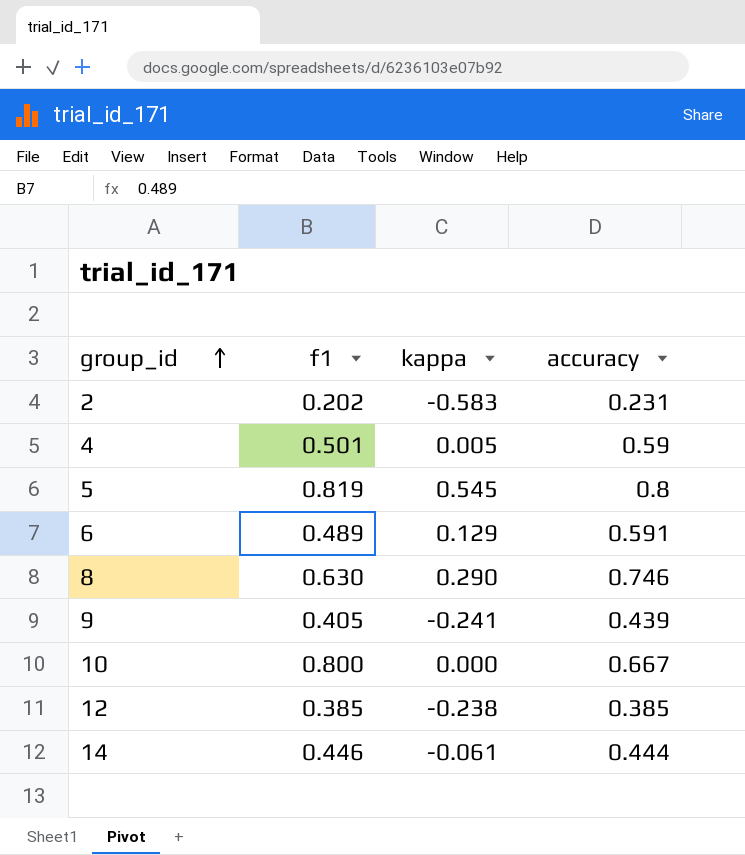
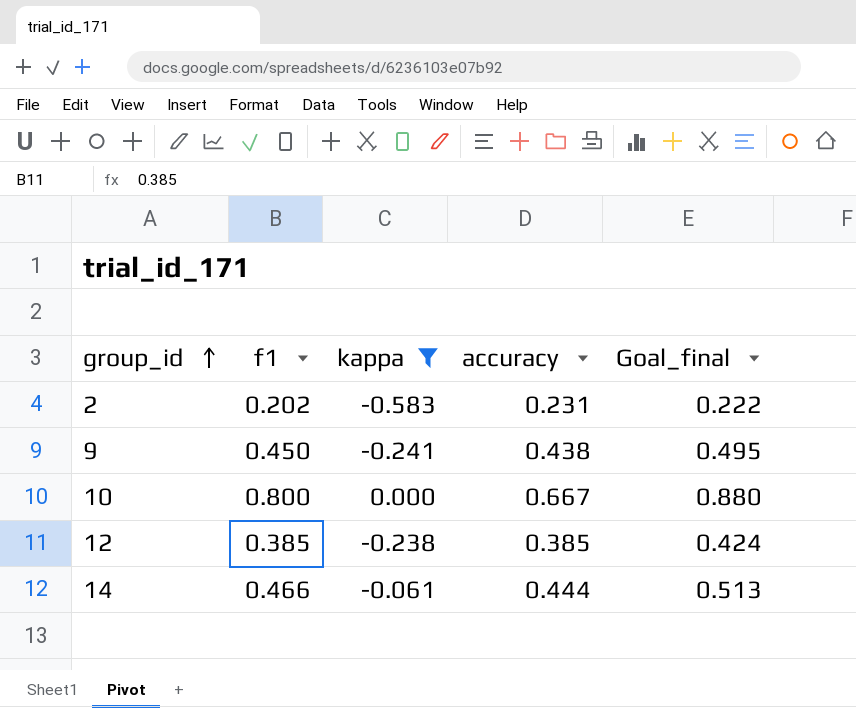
filter: none -> kappa <= 0.000
column Goal_final | formula: none -> [f1] * 1.1
9 | f1: 0.405 -> 0.450
9 | accuracy: 0.439 -> 0.438
14 | f1: 0.446 -> 0.466

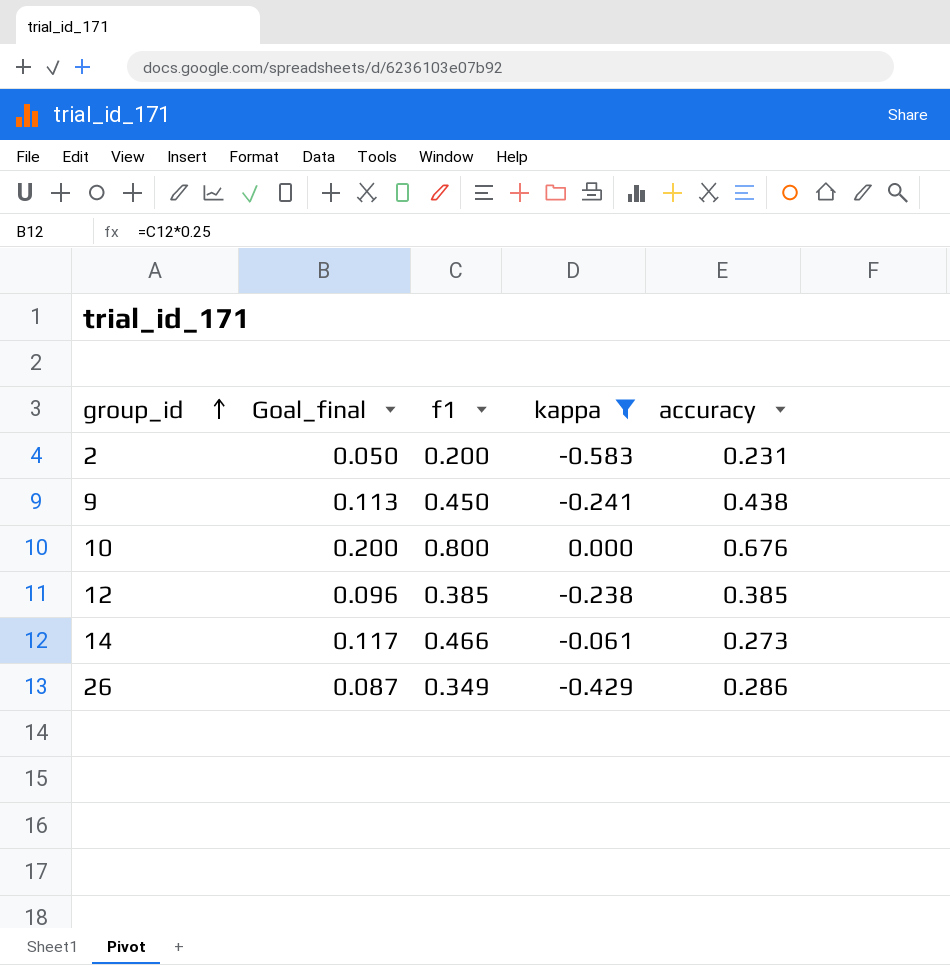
column Goal_final | formula: [f1] * 1.1 -> [f1] * 0.25
column Goal_final | position: 5 -> 2
2 | f1: 0.202 -> 0.200
10 | accuracy: 0.667 -> 0.676
14 | accuracy: 0.444 -> 0.273
row 26: none -> 0.087 | 0.349 | -0.429 | 0.286

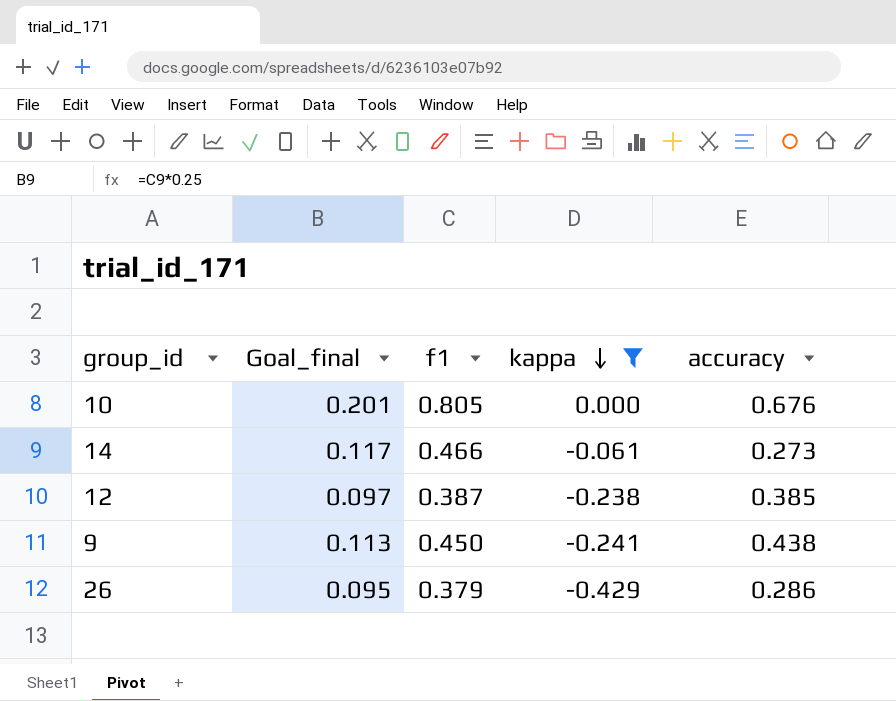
row order: group_id ascending -> kappa descending
row 2: 0.050 | 0.200 | -0.583 | 0.231 -> none
10 | Goal_final: 0.200 -> 0.201
10 | f1: 0.800 -> 0.805
12 | Goal_final: 0.096 -> 0.097
12 | f1: 0.385 -> 0.387
26 | Goal_final: 0.087 -> 0.095
26 | f1: 0.349 -> 0.379

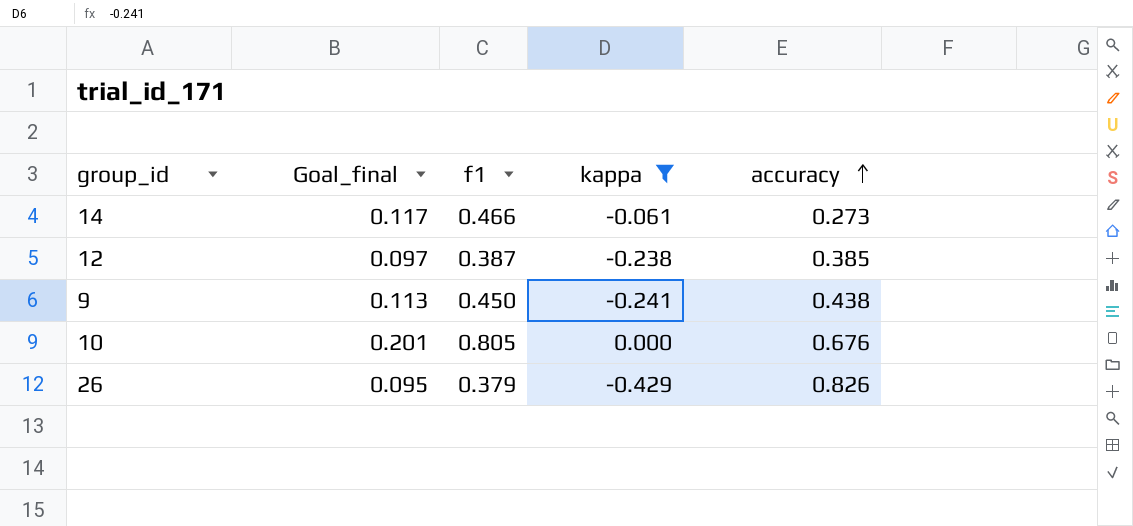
row order: kappa descending -> accuracy ascending
26 | accuracy: 0.286 -> 0.826

